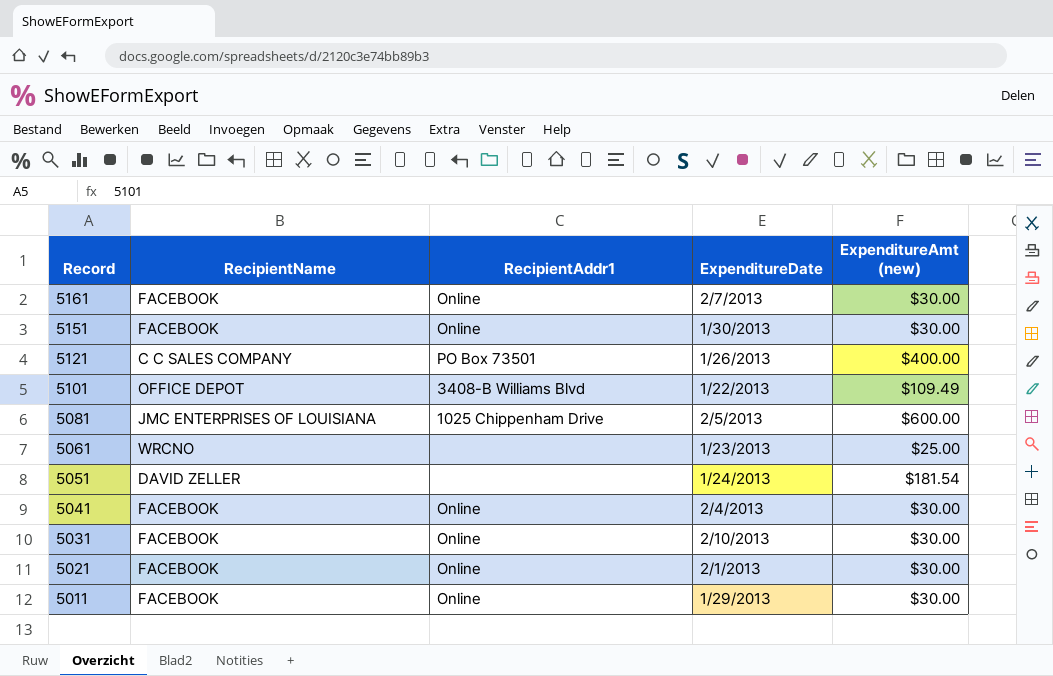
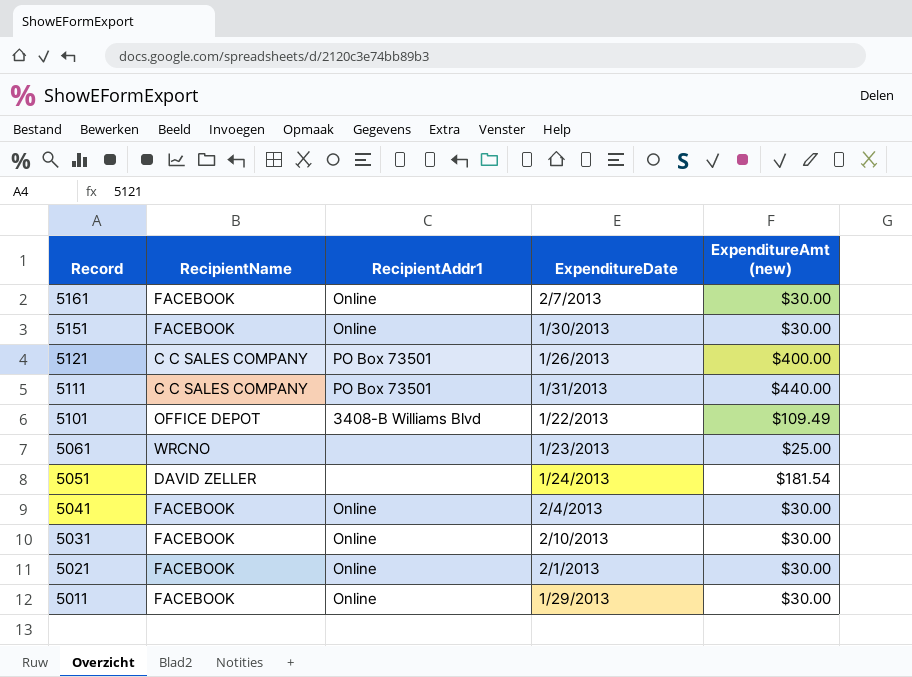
row 5081: JMC ENTERPRISES OF LOUISIANA | 1025 Chippenham Drive | 2/5/2013 | $600.00 -> none
row 5111: none -> C C SALES COMPANY | PO Box 73501 | 1/31/2013 | $440.00

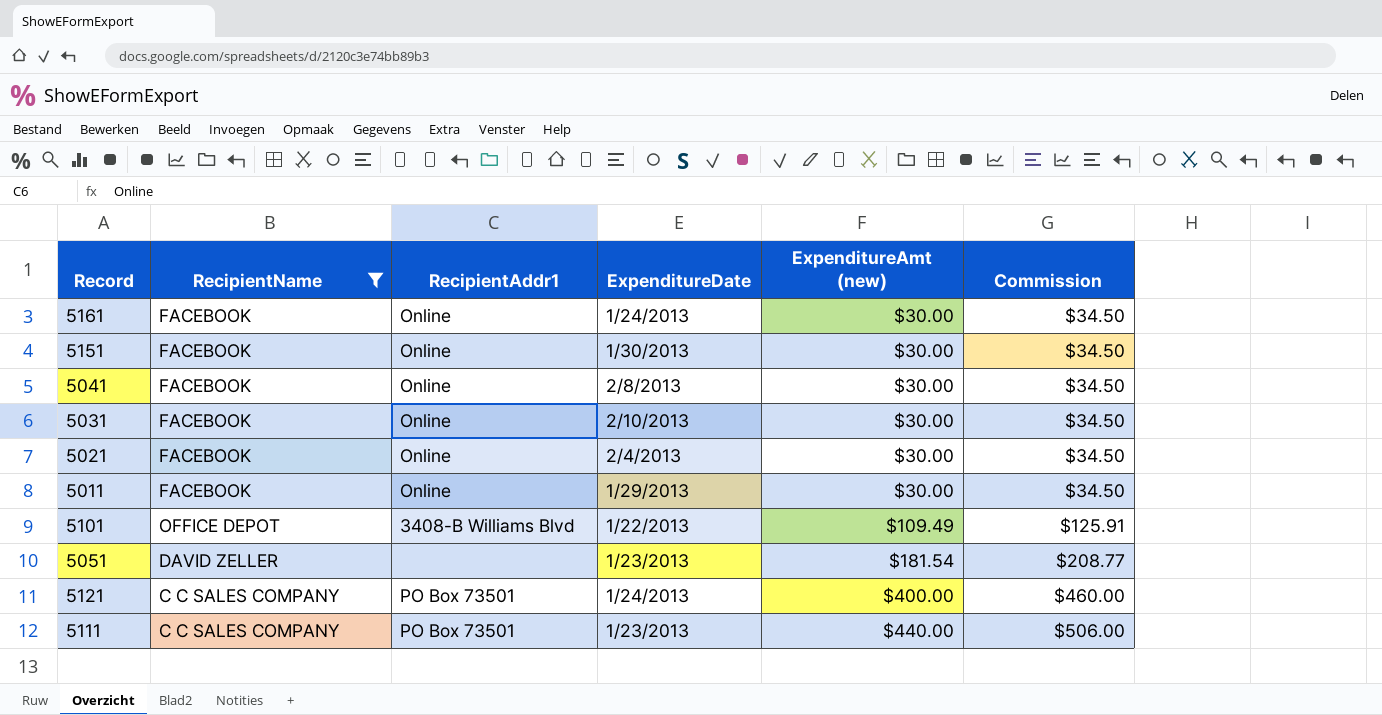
filter: none -> RecipientName != WRCNO
row order: Record descending -> ExpenditureAmt (new) ascending
column Commission | formula: none -> [ExpenditureAmt (new)] * 1.15
5161 | ExpenditureDate: 2/7/2013 -> 1/24/2013
5041 | ExpenditureDate: 2/4/2013 -> 2/8/2013
5021 | ExpenditureDate: 2/1/2013 -> 2/4/2013
5051 | ExpenditureDate: 1/24/2013 -> 1/23/2013
5121 | ExpenditureDate: 1/26/2013 -> 1/24/2013
5111 | ExpenditureDate: 1/31/2013 -> 1/23/2013

